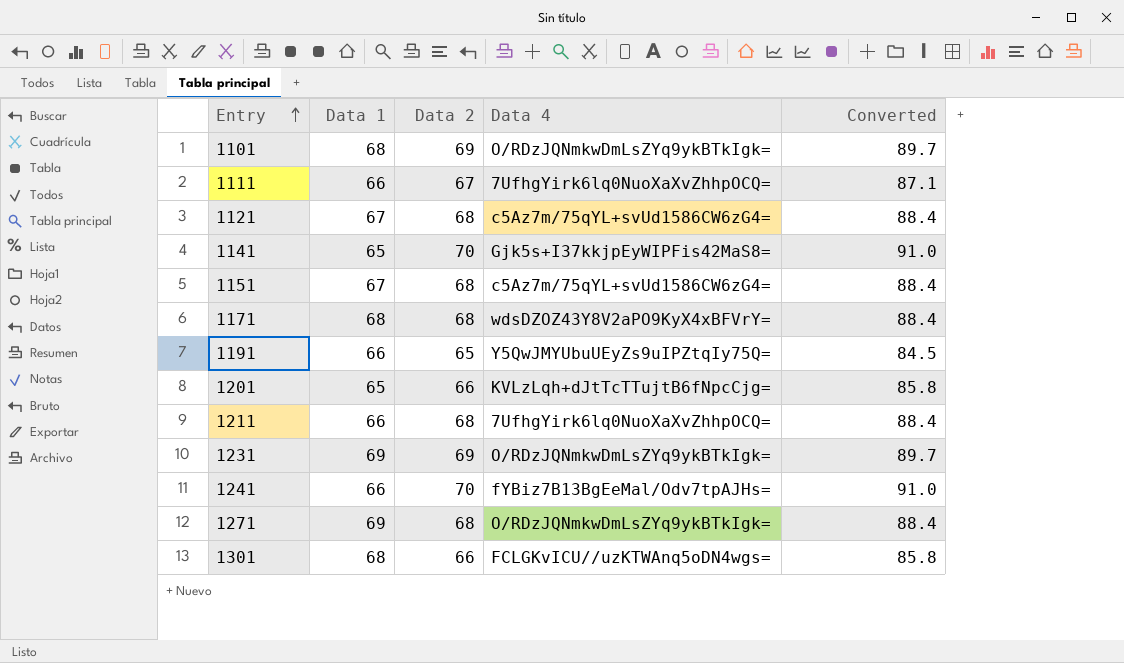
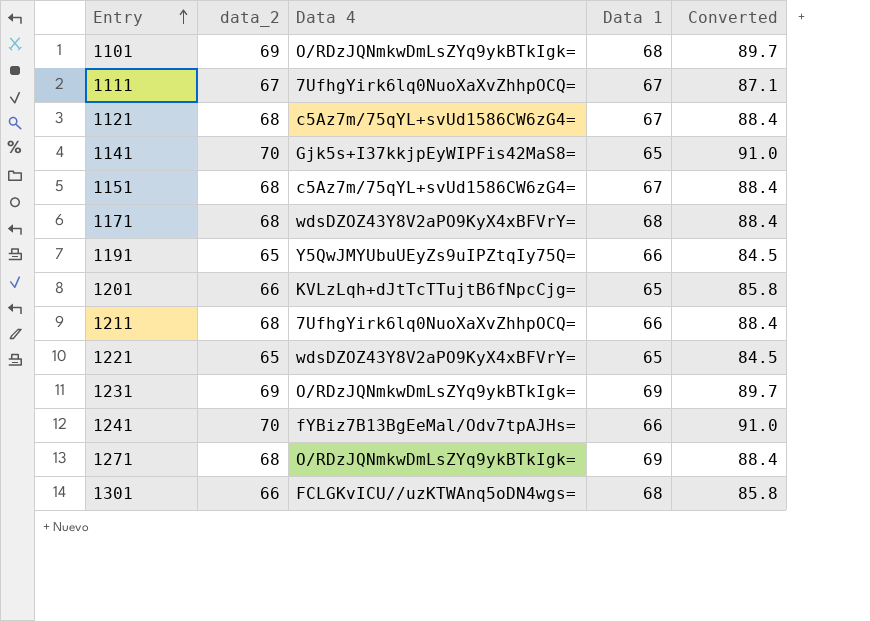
column name: Data 2 -> data_2
column Data 1 | position: 2 -> 4
1111 | Data 1: 66 -> 67
row 1221: none -> 65 | wdsDZOZ43Y8V2aPO9KyX4xBFVrY= | 65 | 84.5

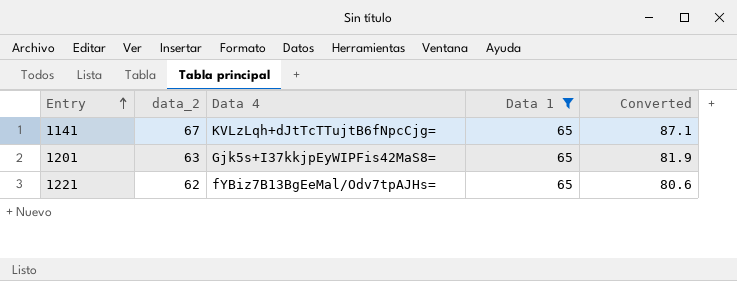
filter: none -> Data 1 = 65
1141 | data_2: 70 -> 67
1141 | Data 4: Gjk5s+I37kkjpEyWIPFis42MaS8= -> KVLzLqh+dJtTcTTujtB6fNpcCjg=
1141 | Converted: 91.0 -> 87.1
1201 | data_2: 66 -> 63
1201 | Data 4: KVLzLqh+dJtTcTTujtB6fNpcCjg= -> Gjk5s+I37kkjpEyWIPFis42MaS8=
1201 | Converted: 85.8 -> 81.9
1221 | data_2: 65 -> 62
1221 | Data 4: wdsDZOZ43Y8V2aPO9KyX4xBFVrY= -> fYBiz7B13BgEeMal/Odv7tpAJHs=
1221 | Converted: 84.5 -> 80.6

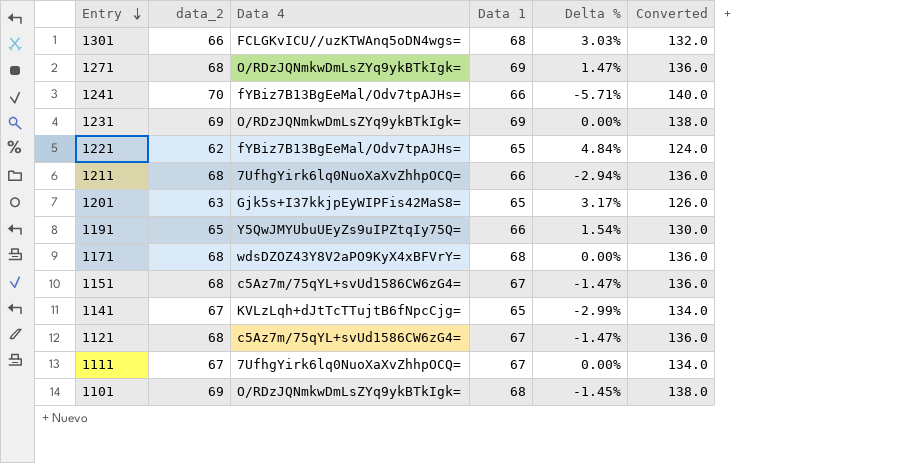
filter: Data 1 = 65 -> none
row order: Entry ascending -> Entry descending
column Delta % | formula: none -> ([Data 1] - [data_2]) / [data_2]
column Converted | formula: [data_2] * 1.3 -> [data_2] * 2

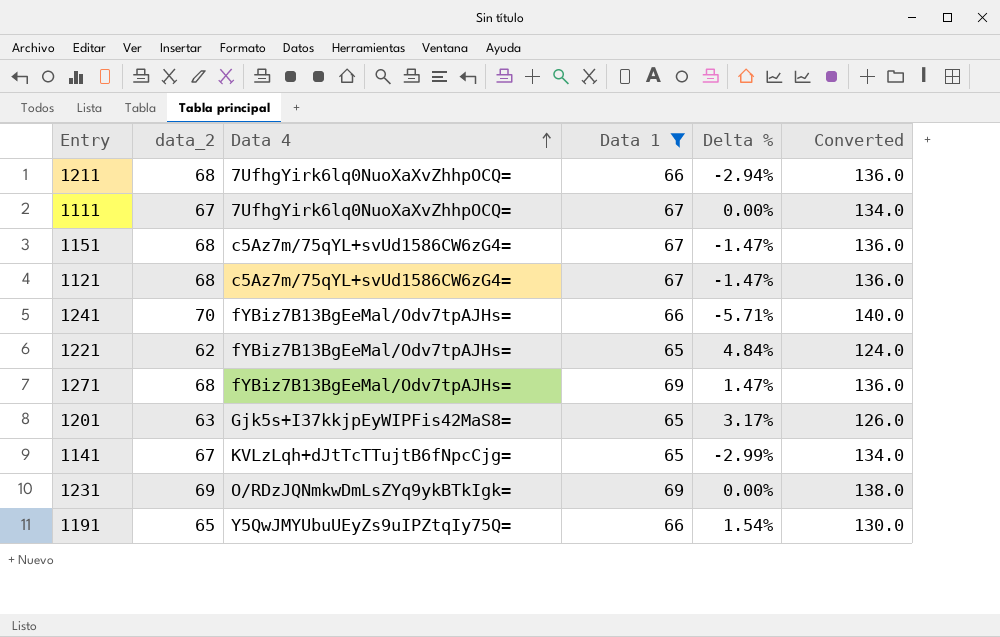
filter: none -> Data 1 != 68
row order: Entry descending -> Data 4 ascending
1271 | Data 4: O/RDzJQNmkwDmLsZYq9ykBTkIgk= -> fYBiz7B13BgEeMal/Odv7tpAJHs=

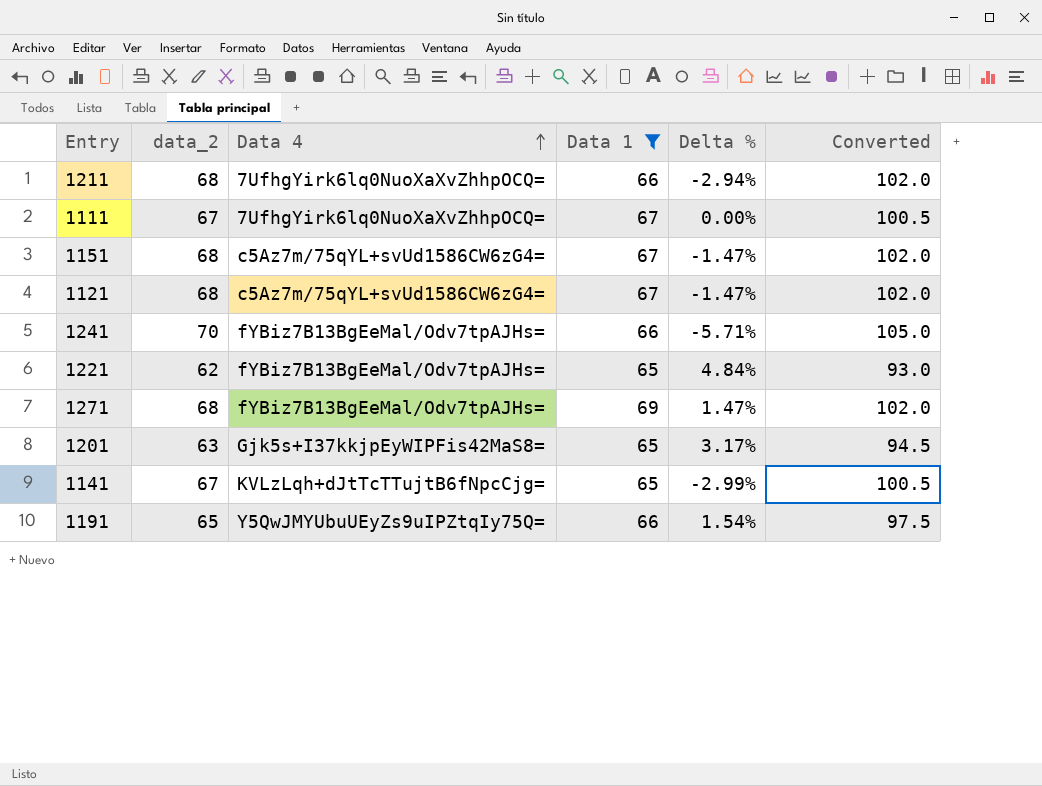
column Converted | formula: [data_2] * 2 -> [data_2] * 1.5
row 1231: 69 | O/RDzJQNmkwDmLsZYq9ykBTkIgk= | 69 | 0.00% | 138.0 -> none

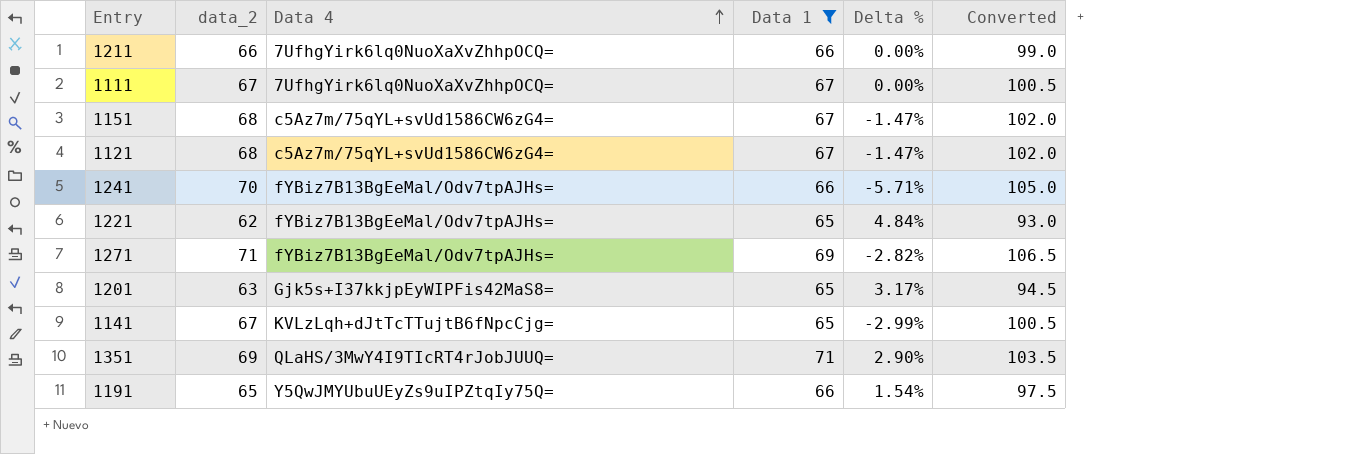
1211 | data_2: 68 -> 66
1211 | Delta %: -2.94% -> 0.00%
1211 | Converted: 102.0 -> 99.0
1271 | data_2: 68 -> 71
1271 | Delta %: 1.47% -> -2.82%
1271 | Converted: 102.0 -> 106.5
row 1351: none -> 69 | QLaHS/3MwY4I9TIcRT4rJobJUUQ= | 71 | 2.90% | 103.5

